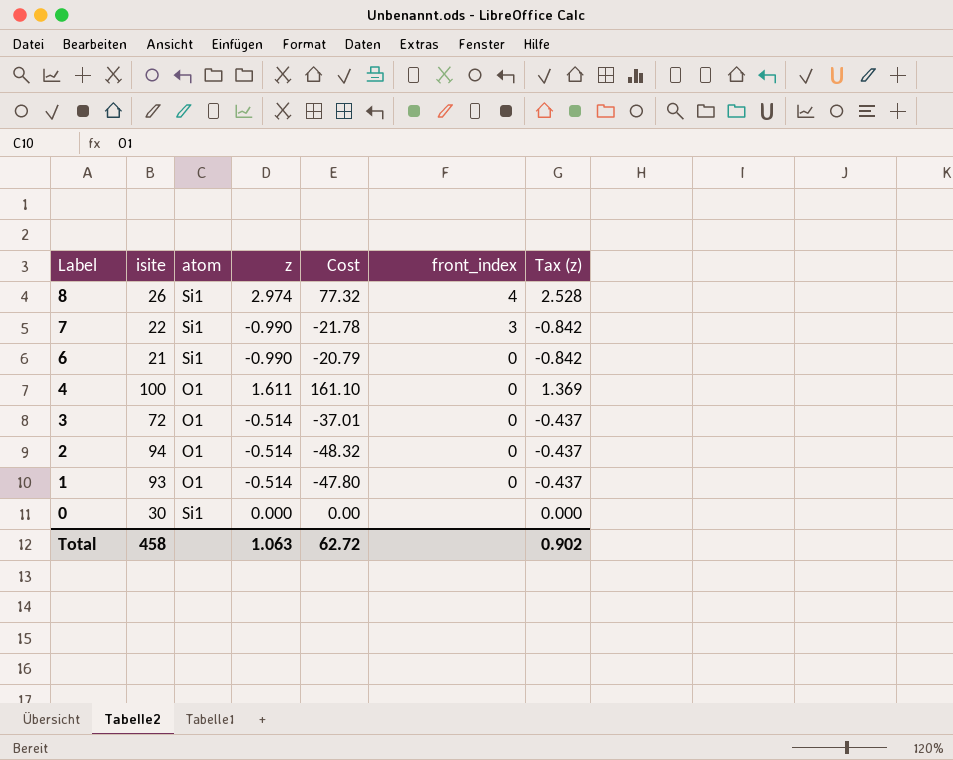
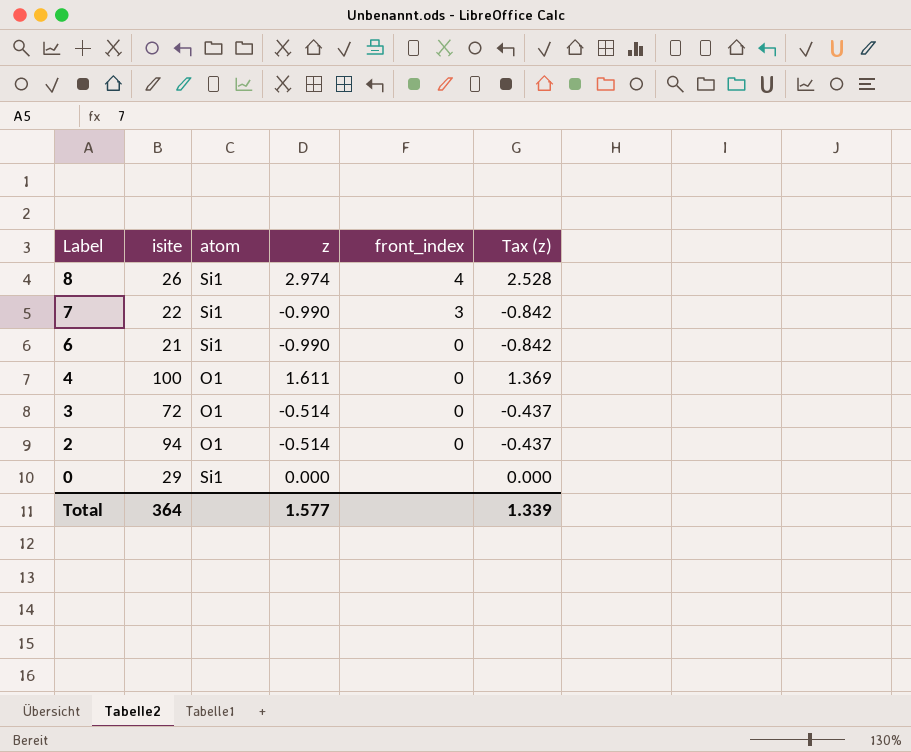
column Cost | formula: [isite] * [z] -> none
row 1: 93 | O1 | -0.514 | -47.80 | 0 | -0.437 -> none
0 | isite: 30 -> 29
Total | isite: 458 -> 364
Total | z: 1.063 -> 1.577
Total | Tax (z): 0.902 -> 1.339

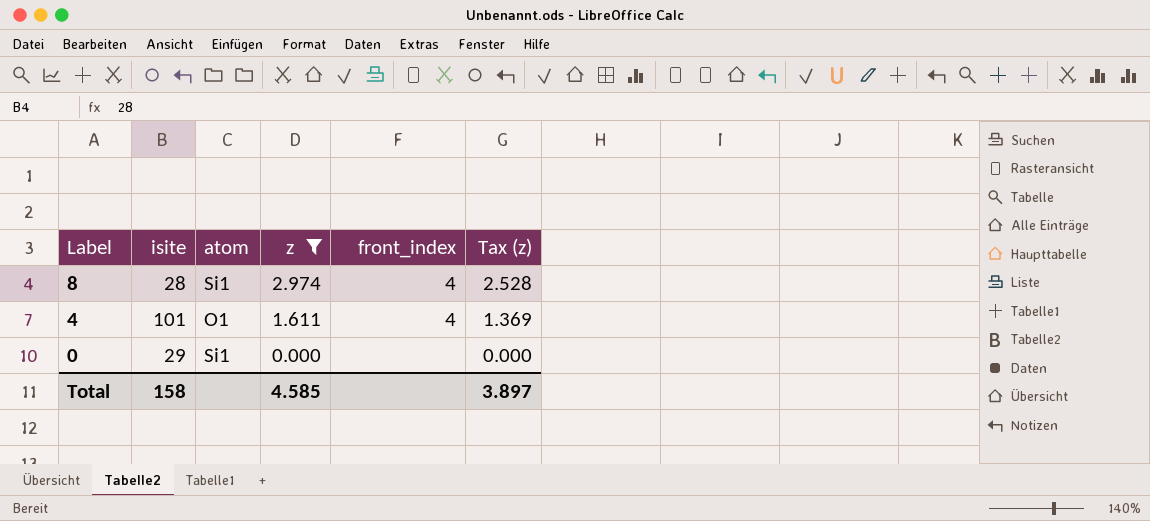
filter: none -> z >= 0.000
8 | isite: 26 -> 28
4 | isite: 100 -> 101
4 | front_index: 0 -> 4
Total | isite: 364 -> 158
Total | z: 1.577 -> 4.585
Total | Tax (z): 1.339 -> 3.897

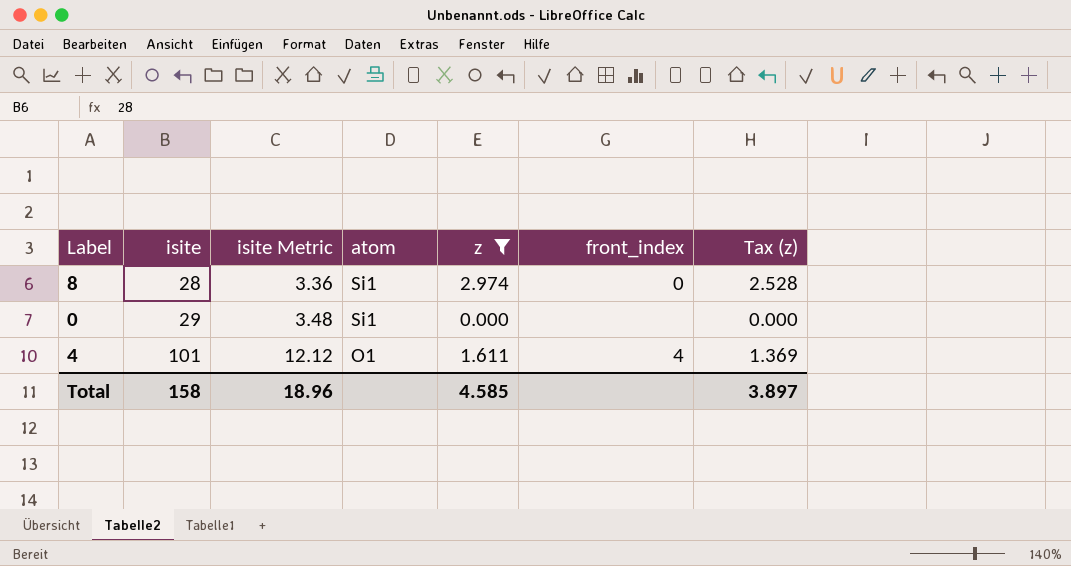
row order: Label descending -> isite ascending
column isite Metric | formula: none -> [isite] * 0.12
8 | front_index: 4 -> 0

